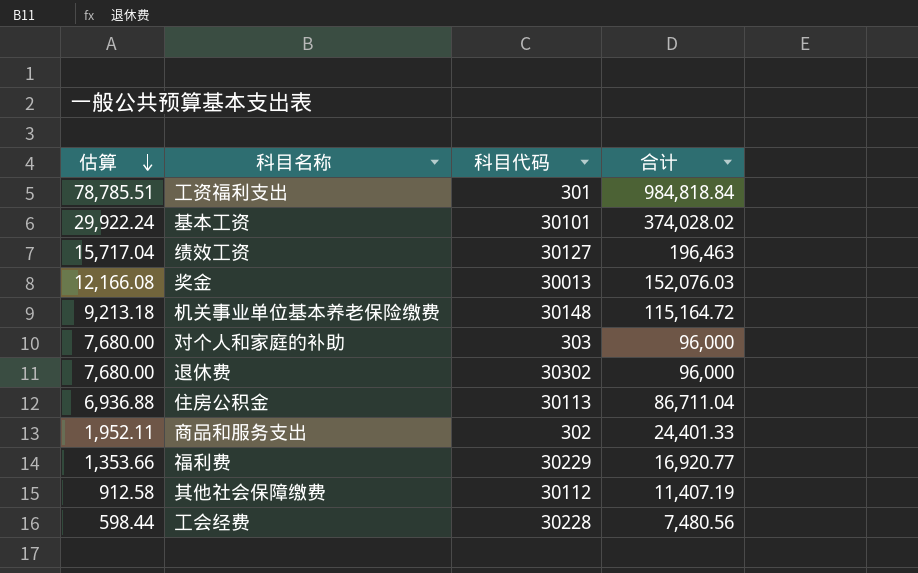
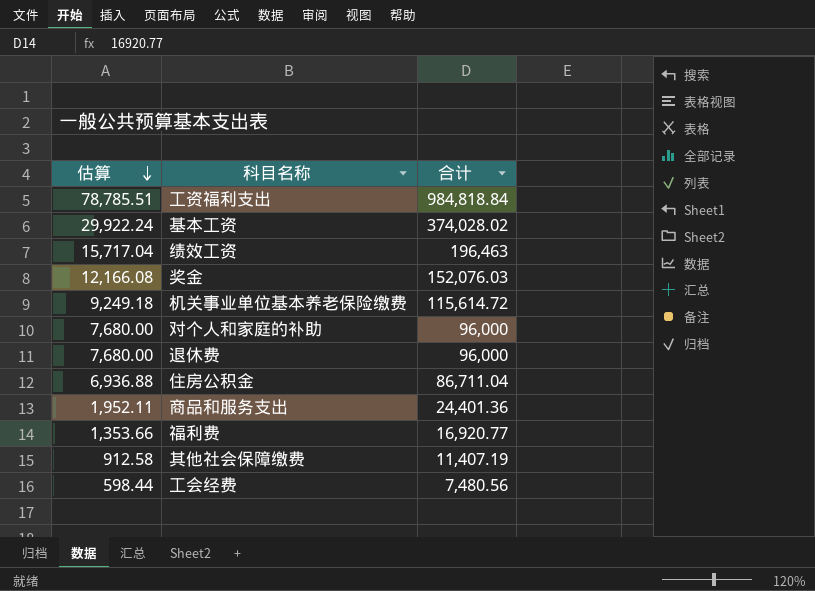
column 科目代码 | position: 3 -> none
机关事业单位基本养老保险缴费 | 估算: 9,213.18 -> 9,249.18
机关事业单位基本养老保险缴费 | 合计: 115,164.72 -> 115,614.72
商品和服务支出 | 合计: 24,401.33 -> 24,401.36

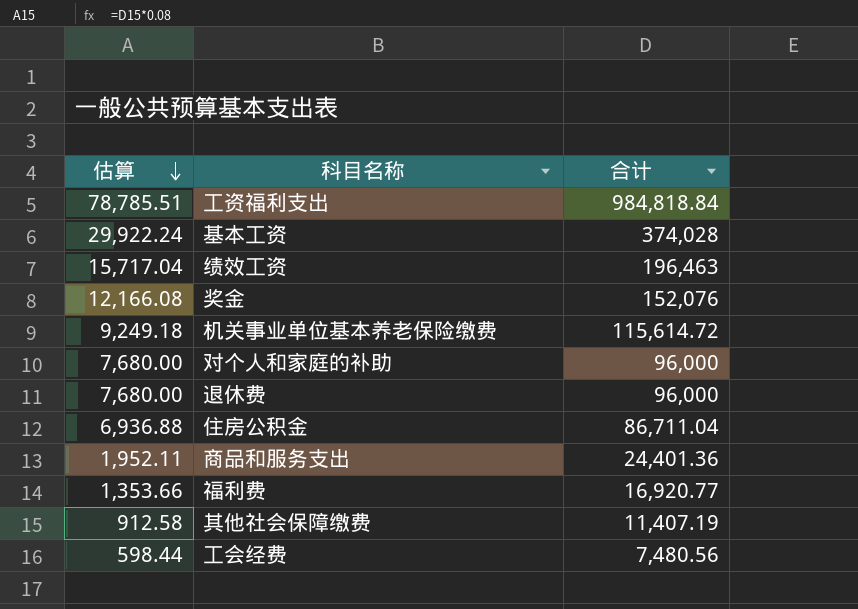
基本工资 | 合计: 374,028.02 -> 374,028
奖金 | 合计: 152,076.03 -> 152,076

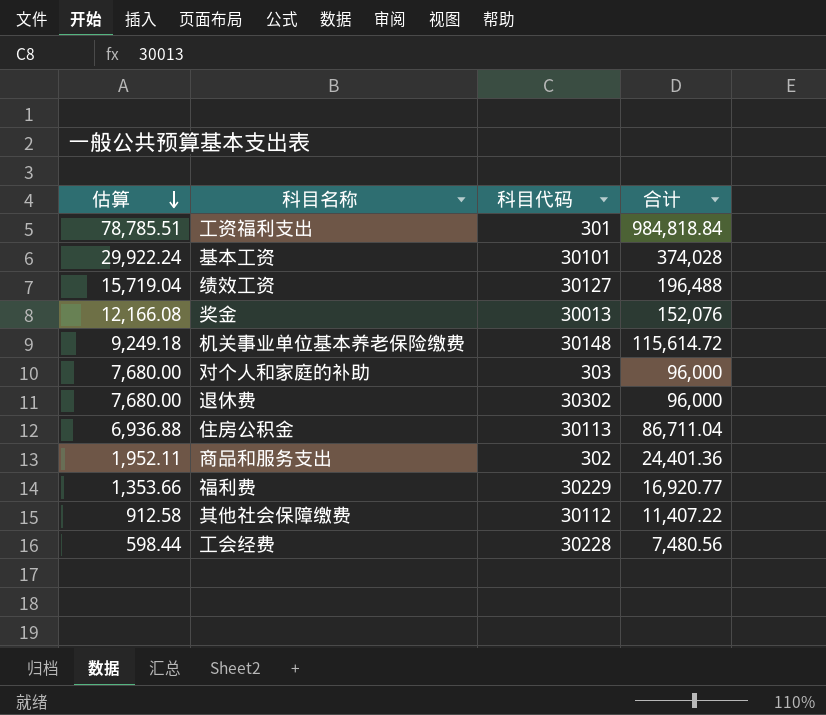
column 科目代码 | position: none -> 3
绩效工资 | 估算: 15,717.04 -> 15,719.04
绩效工资 | 合计: 196,463 -> 196,488
其他社会保障缴费 | 合计: 11,407.19 -> 11,407.22

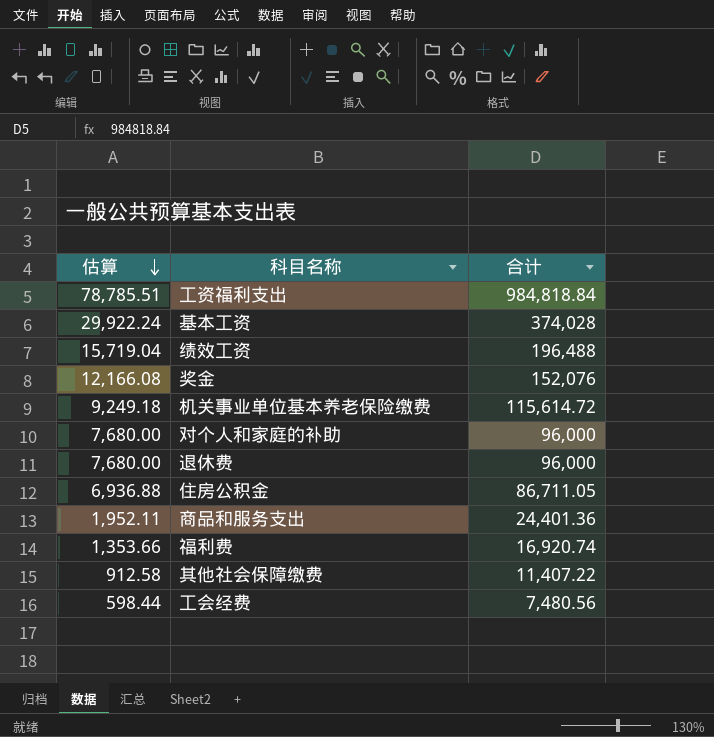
column 科目代码 | position: 3 -> none
住房公积金 | 合计: 86,711.04 -> 86,711.05
福利费 | 合计: 16,920.77 -> 16,920.74

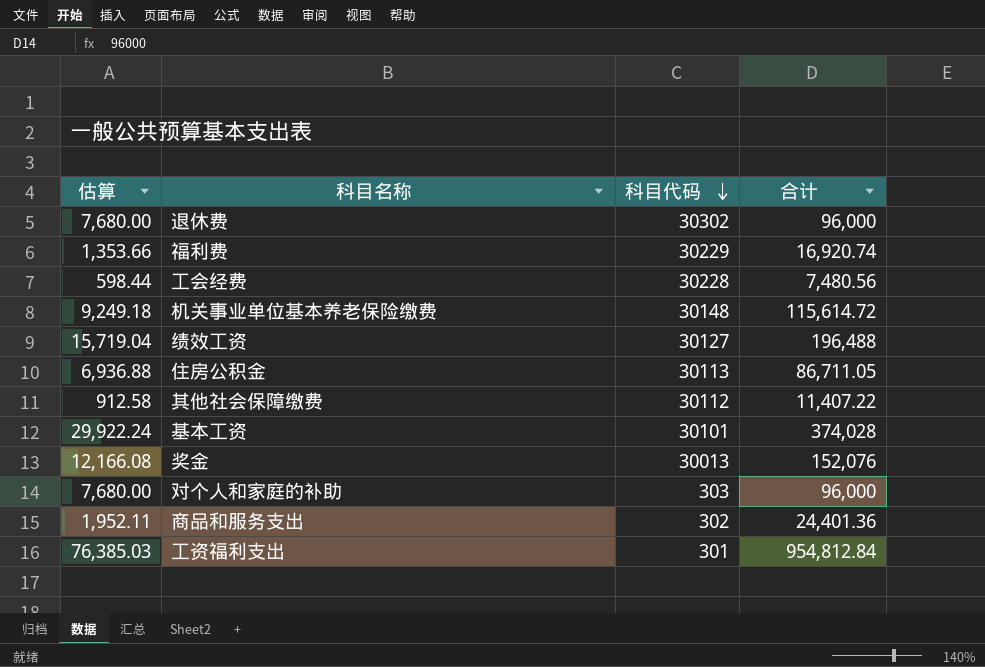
row order: 估算 descending -> 科目代码 descending
column 科目代码 | position: none -> 3
工资福利支出 | 估算: 78,785.51 -> 76,385.03
工资福利支出 | 合计: 984,818.84 -> 954,812.84

